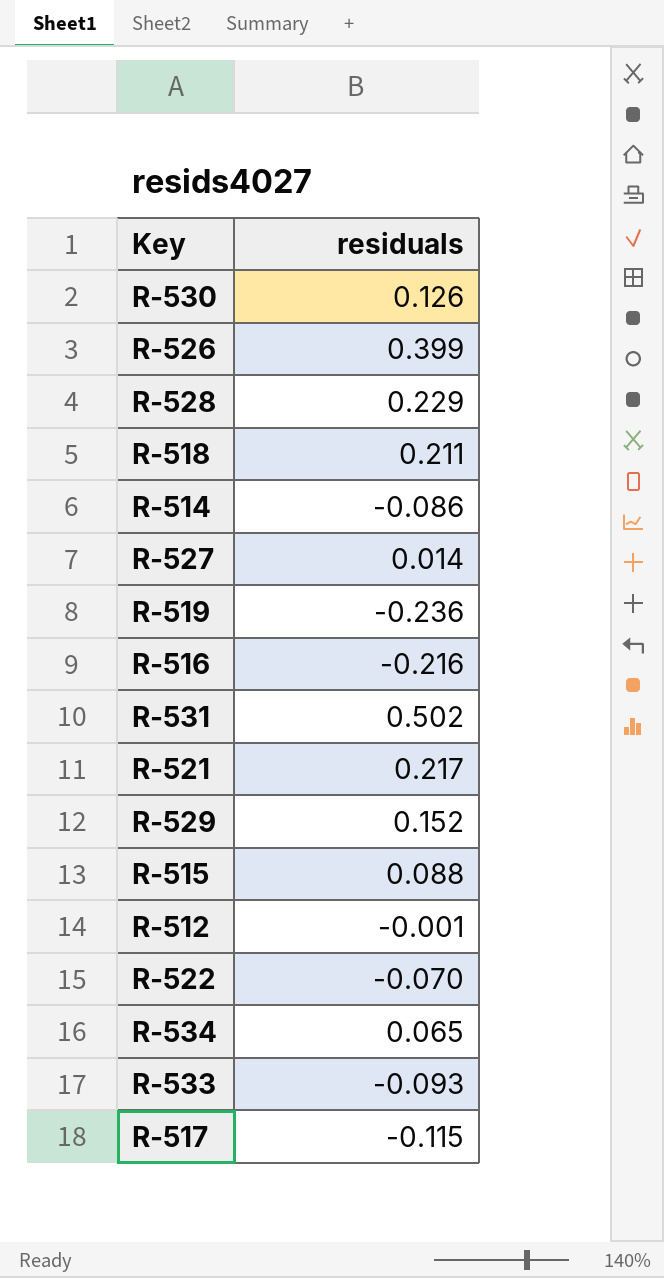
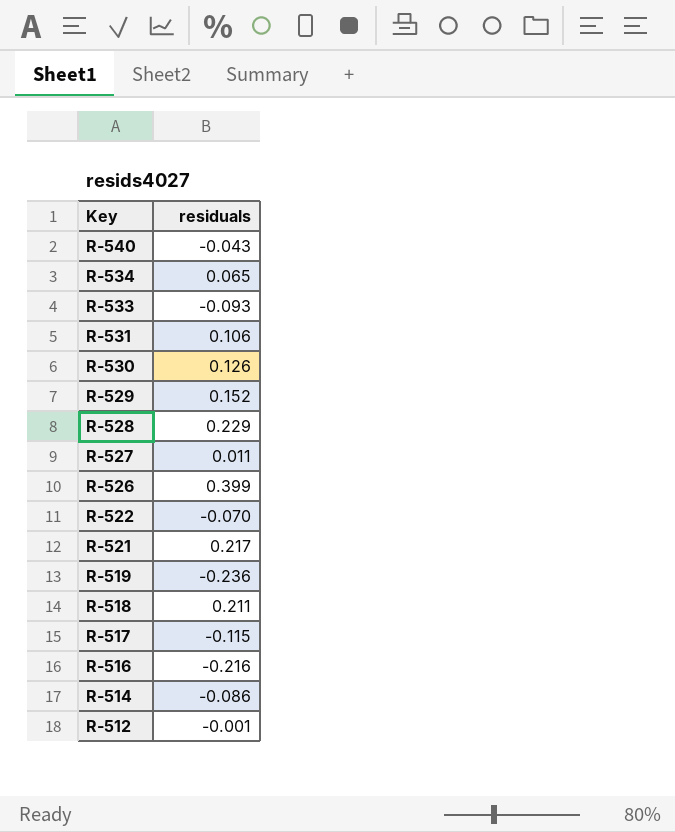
row order: none -> Key descending
row R-515: 0.088 -> none
row R-540: none -> -0.043
R-531 | residuals: 0.502 -> 0.106
R-527 | residuals: 0.014 -> 0.011

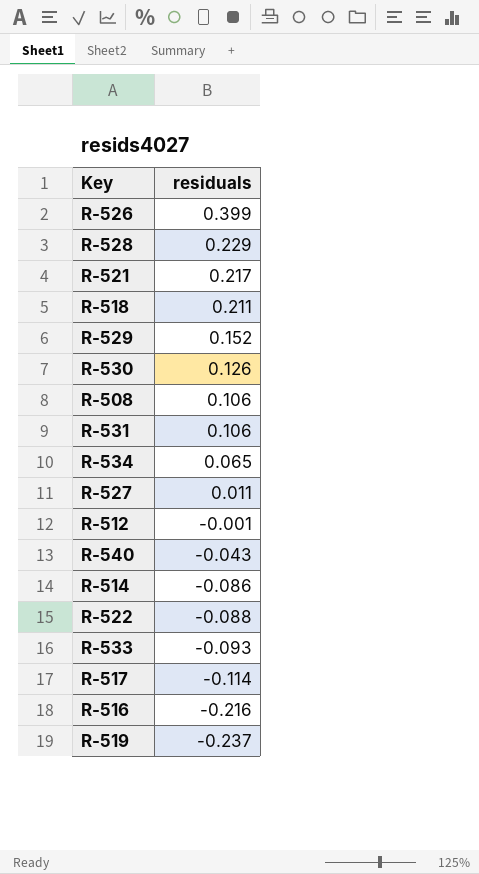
row order: Key descending -> residuals descending
row R-508: none -> 0.106
R-522 | residuals: -0.070 -> -0.088
R-517 | residuals: -0.115 -> -0.114
R-519 | residuals: -0.236 -> -0.237

